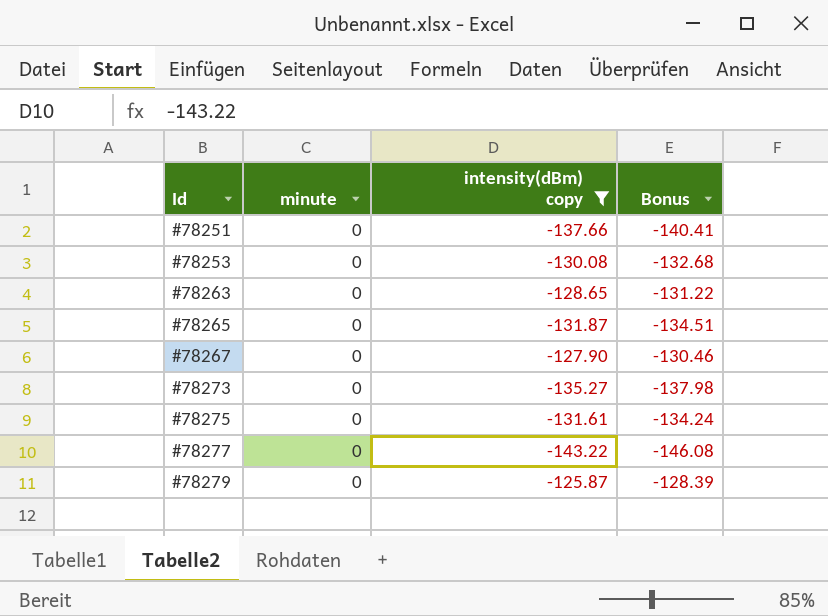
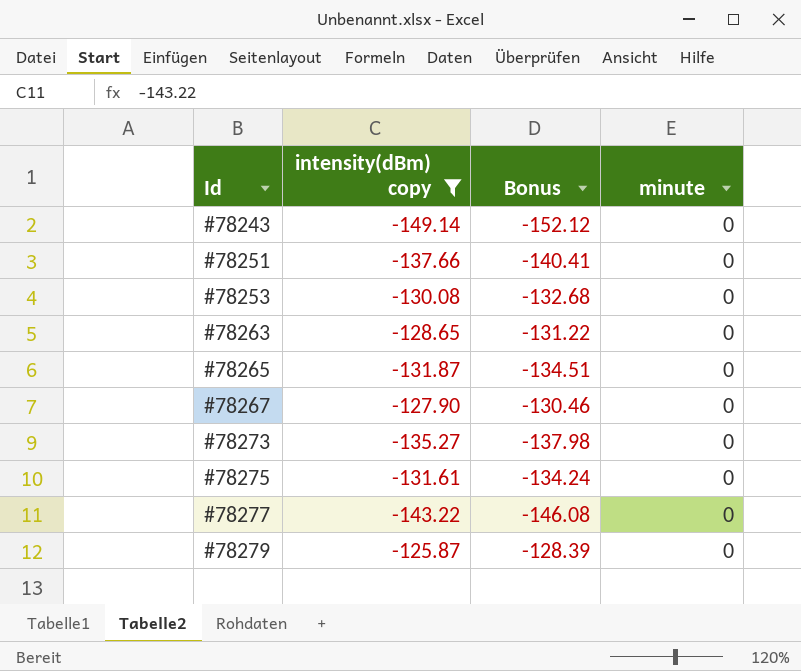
column minute | position: 2 -> 4
row #78243: none -> -149.14 | -152.12 | 0

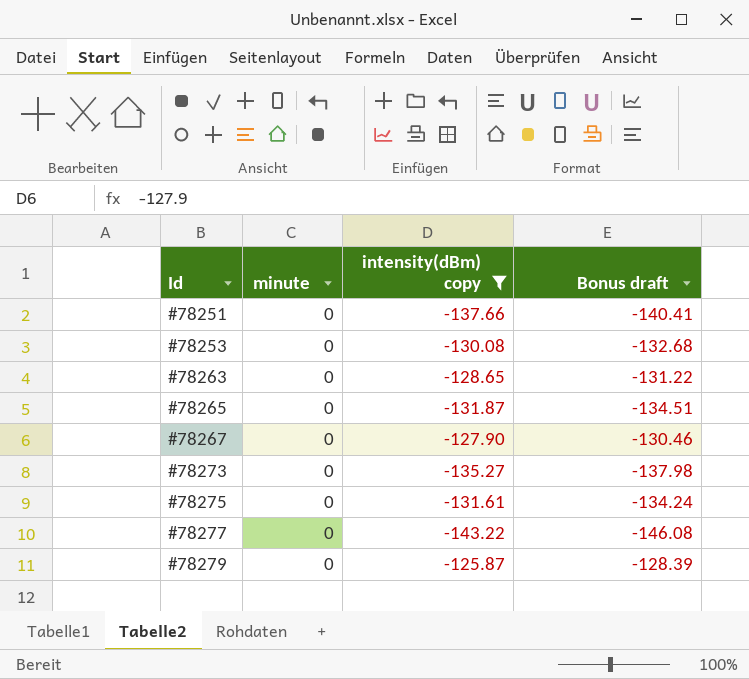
column minute | position: 4 -> 2
column name: Bonus -> Bonus draft
row #78243: -149.14 | -152.12 | 0 -> none

